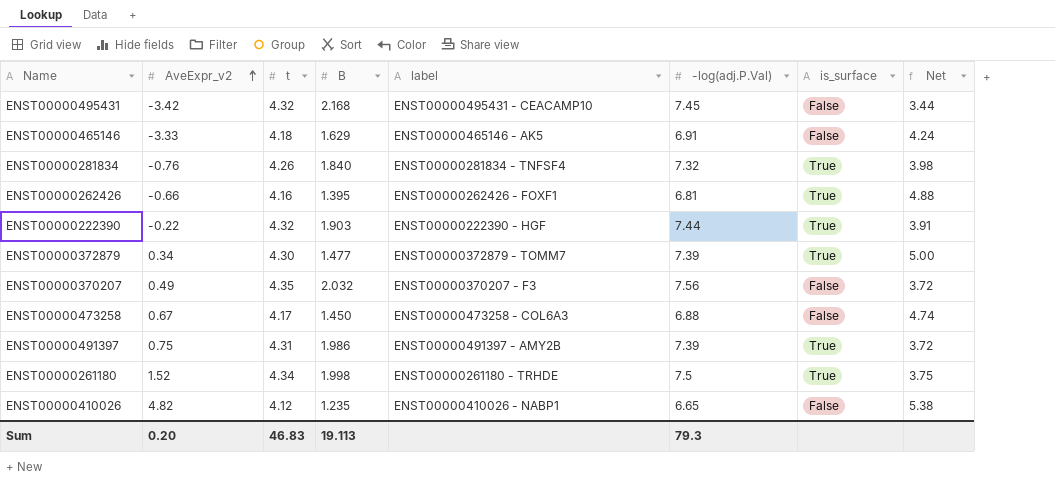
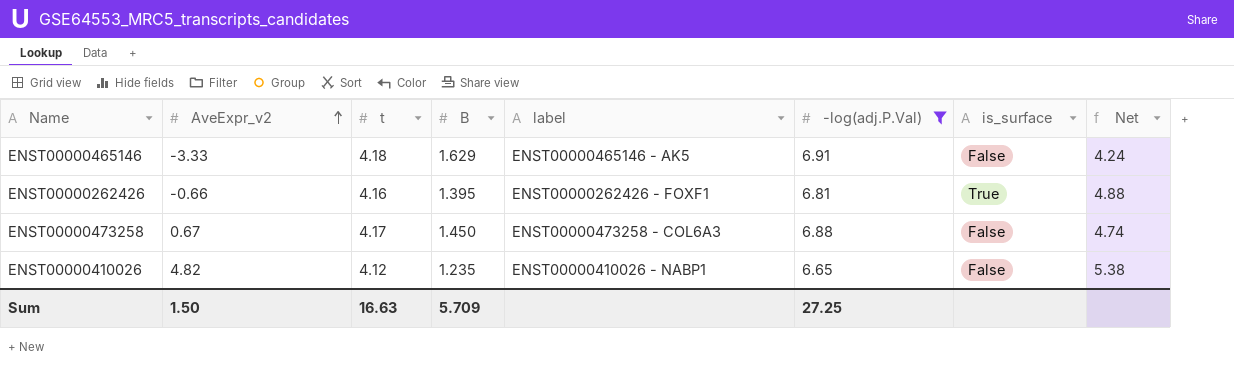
filter: none -> -log(adj.P.Val) <= 6.91
Sum | AveExpr_v2: 0.20 -> 1.50
Sum | t: 46.83 -> 16.63
Sum | B: 19.113 -> 5.709
Sum | -log(adj.P.Val): 79.3 -> 27.25

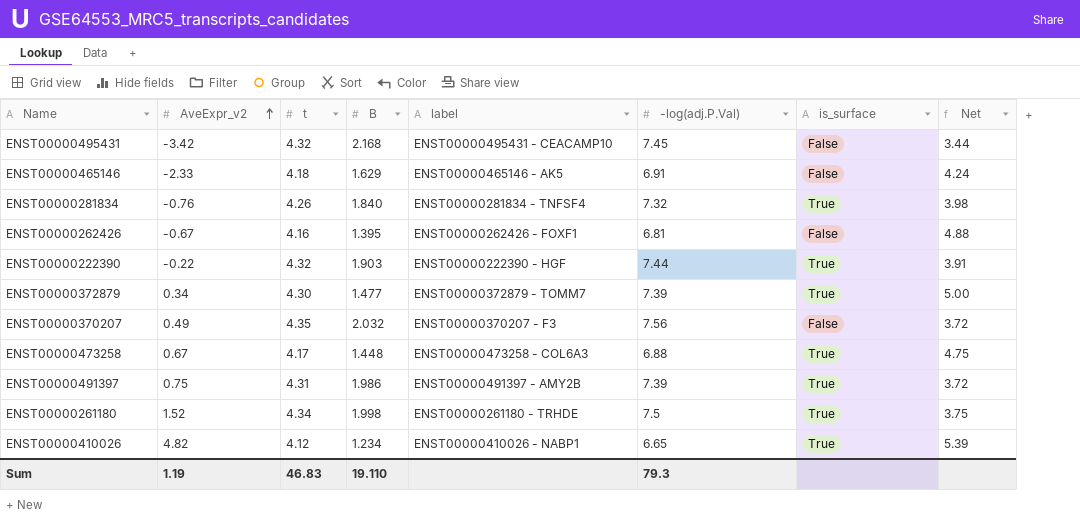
filter: -log(adj.P.Val) <= 6.91 -> none
ENST00000465146 | AveExpr_v2: -3.33 -> -2.33
ENST00000262426 | AveExpr_v2: -0.66 -> -0.67
ENST00000262426 | is_surface: True -> False
ENST00000473258 | B: 1.450 -> 1.448
ENST00000473258 | is_surface: False -> True
ENST00000473258 | Net: 4.74 -> 4.75
ENST00000410026 | B: 1.235 -> 1.234
ENST00000410026 | is_surface: False -> True
ENST00000410026 | Net: 5.38 -> 5.39
Sum | AveExpr_v2: 1.50 -> 1.19
Sum | t: 16.63 -> 46.83
Sum | B: 5.709 -> 19.110
Sum | -log(adj.P.Val): 27.25 -> 79.3

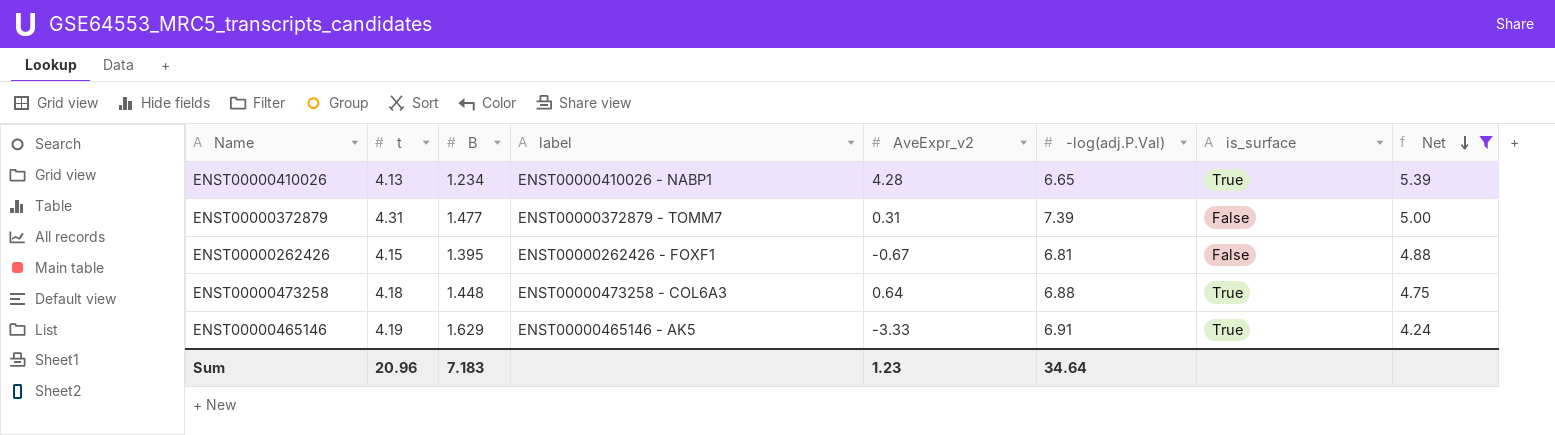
filter: none -> Net >= 4.24
row order: AveExpr_v2 ascending -> Net descending
column AveExpr_v2 | position: 2 -> 5
ENST00000410026 | t: 4.12 -> 4.13
ENST00000410026 | AveExpr_v2: 4.82 -> 4.28
ENST00000372879 | t: 4.30 -> 4.31
ENST00000372879 | AveExpr_v2: 0.34 -> 0.31
ENST00000372879 | is_surface: True -> False
ENST00000262426 | t: 4.16 -> 4.15
ENST00000473258 | t: 4.17 -> 4.18
ENST00000473258 | AveExpr_v2: 0.67 -> 0.64
ENST00000465146 | t: 4.18 -> 4.19
ENST00000465146 | AveExpr_v2: -2.33 -> -3.33
ENST00000465146 | is_surface: False -> True
Sum | t: 46.83 -> 20.96
Sum | B: 19.110 -> 7.183
Sum | AveExpr_v2: 1.19 -> 1.23
Sum | -log(adj.P.Val): 79.3 -> 34.64

